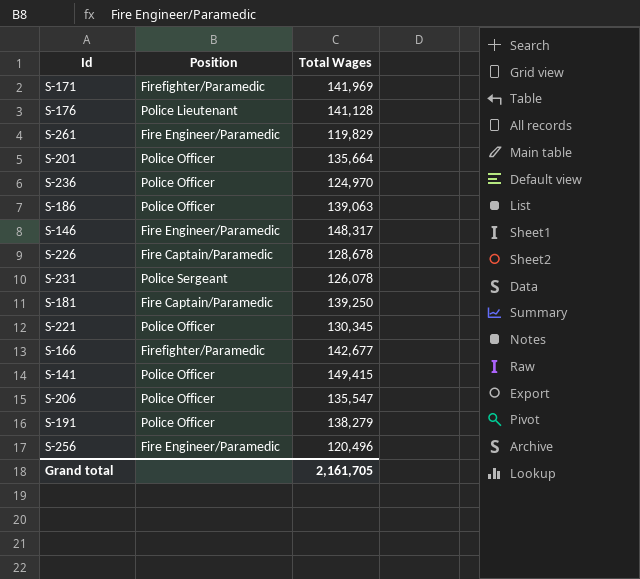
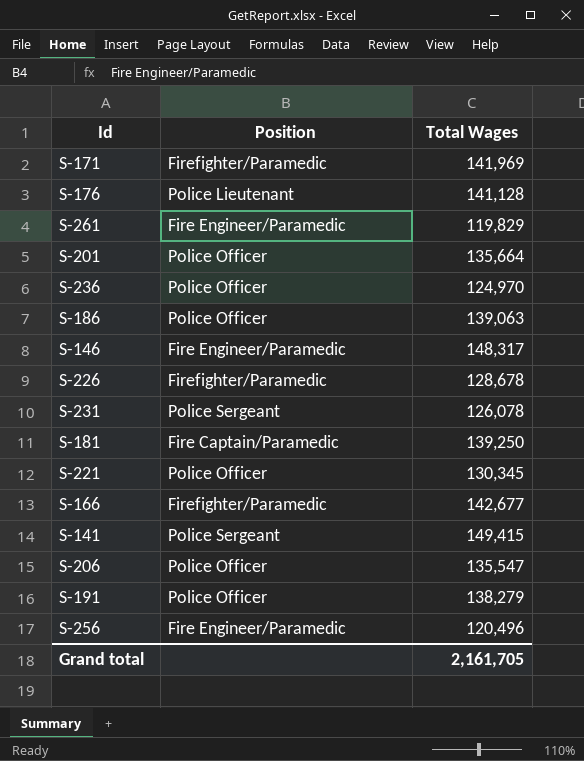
S-226 | Position: Fire Captain/Paramedic -> Firefighter/Paramedic
S-141 | Position: Police Officer -> Police Sergeant

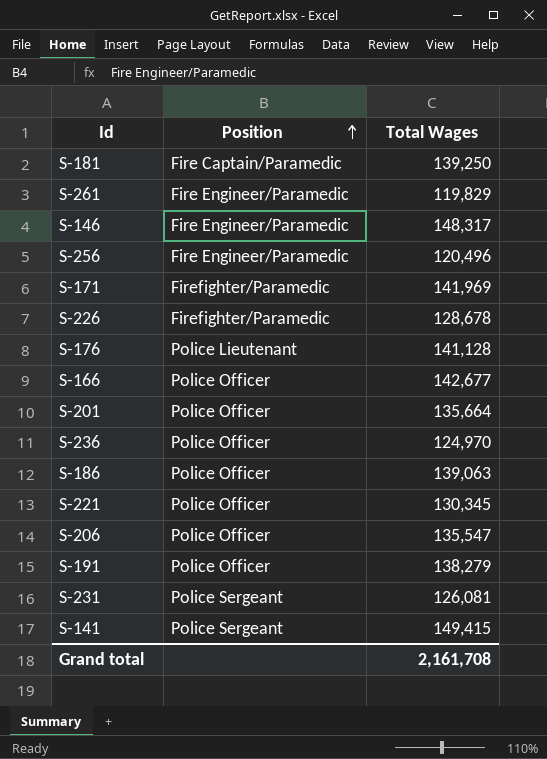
row order: none -> Position ascending
S-166 | Position: Firefighter/Paramedic -> Police Officer
S-231 | Total Wages: 126,078 -> 126,081
Grand total | Total Wages: 2,161,705 -> 2,161,708

